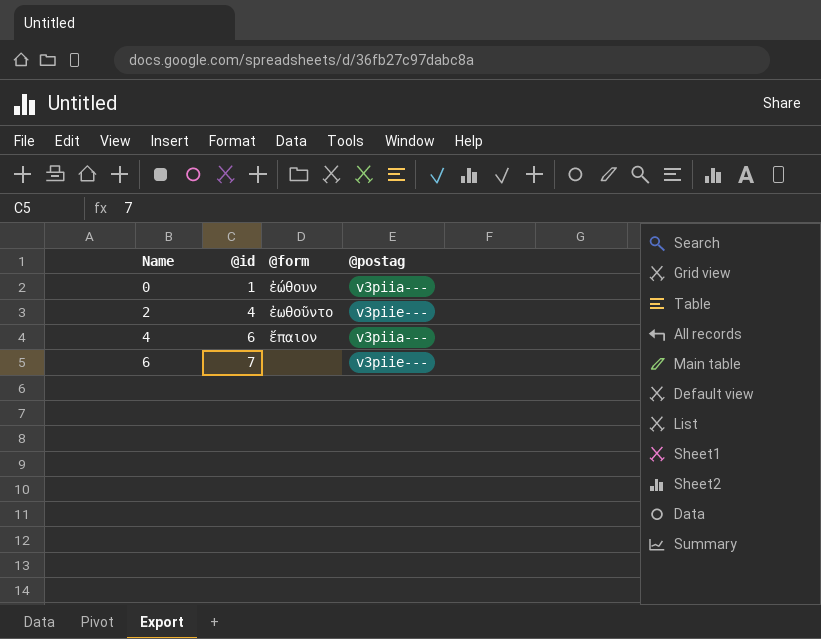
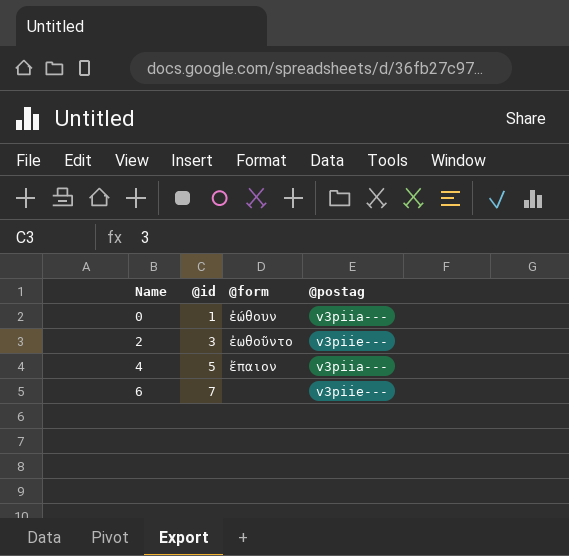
2 | @id: 4 -> 3
4 | @id: 6 -> 5

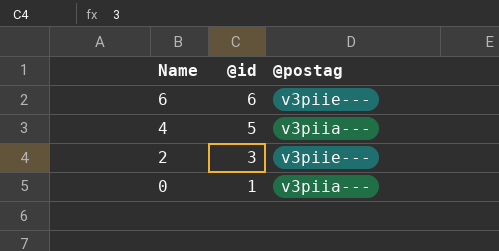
row order: Name ascending -> Name descending
column @form | position: 3 -> none
6 | @id: 7 -> 6

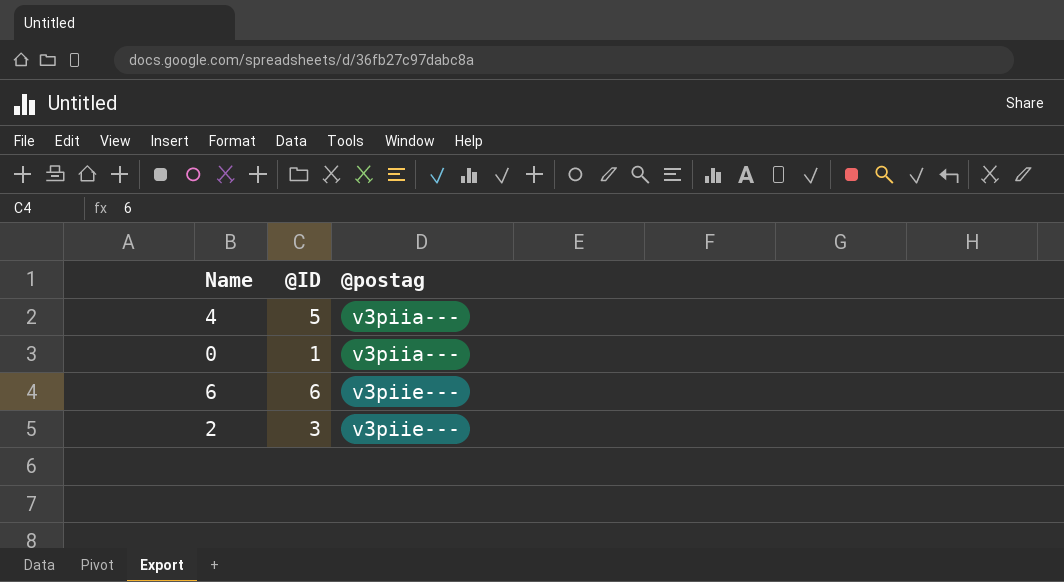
row order: Name descending -> @postag ascending
column name: @id -> @ID

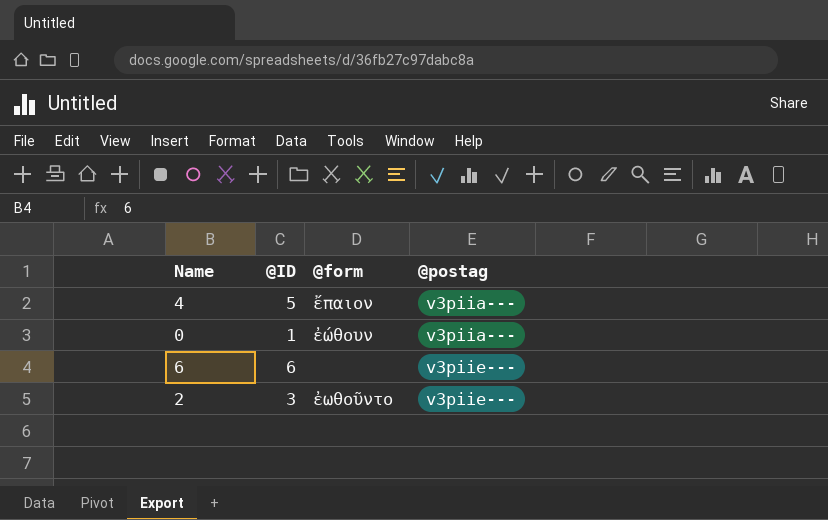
column @form | position: none -> 3

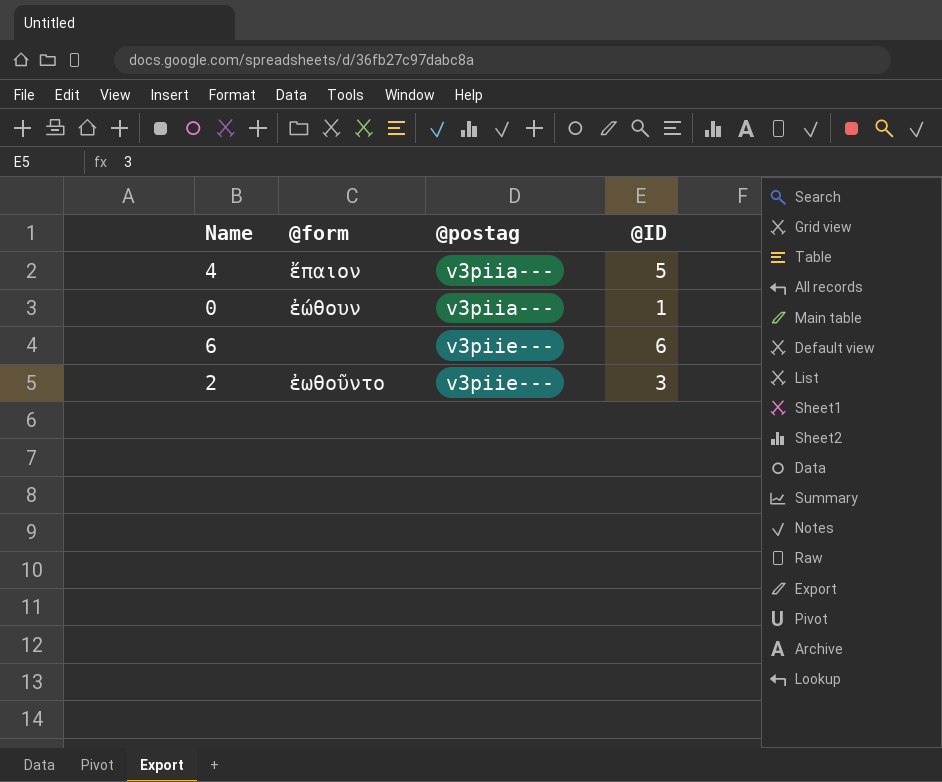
column @ID | position: 2 -> 4

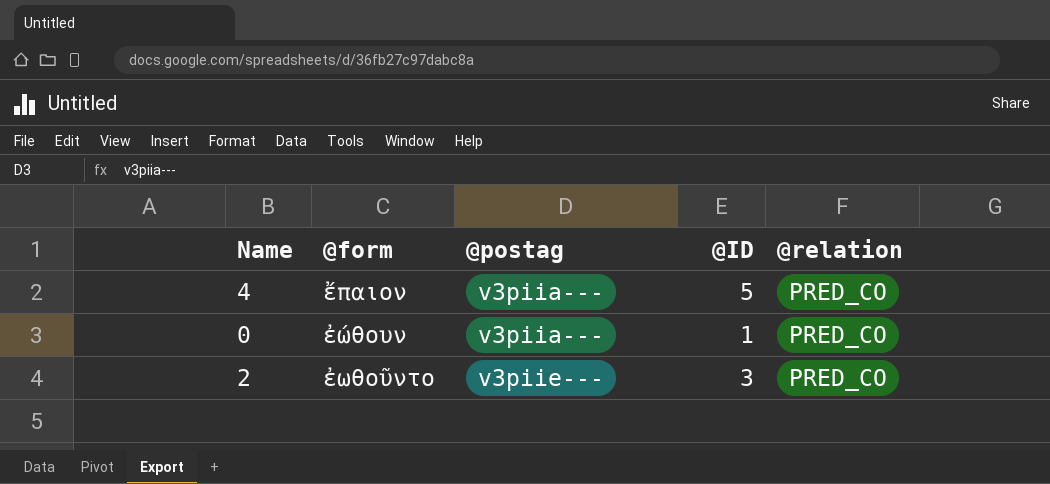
column @relation | position: none -> 5
row 6: none | v3piie--- | 6 -> none

